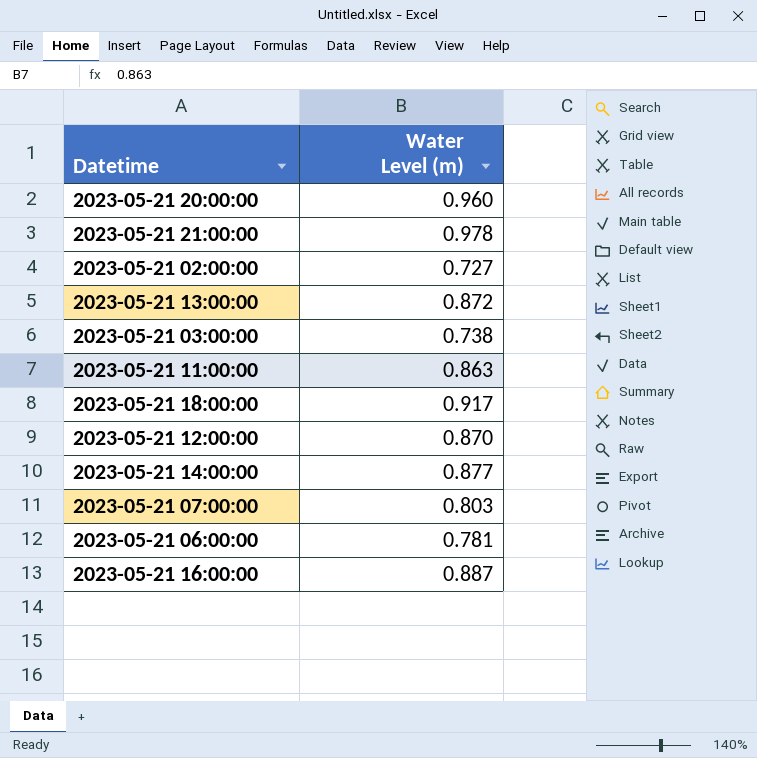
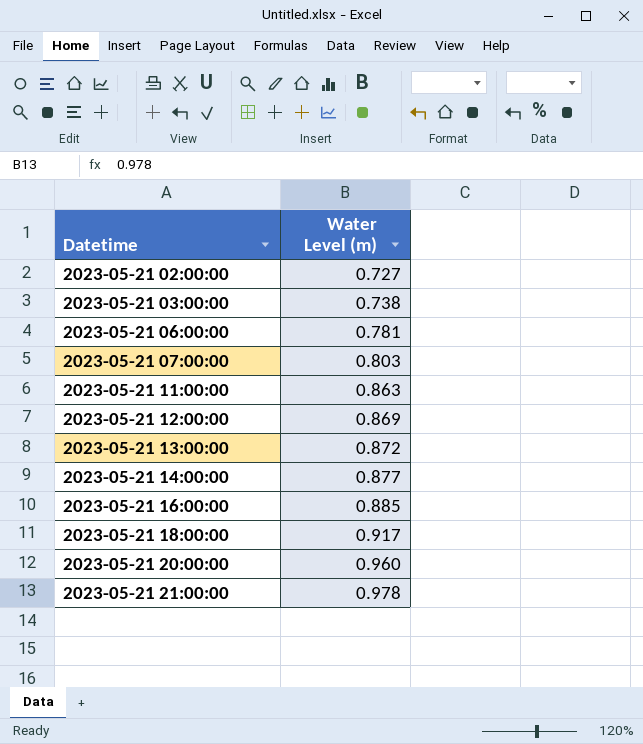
row order: none -> Datetime ascending
2023-05-21 12:00:00 | Water Level (m): 0.870 -> 0.869
2023-05-21 16:00:00 | Water Level (m): 0.887 -> 0.885

